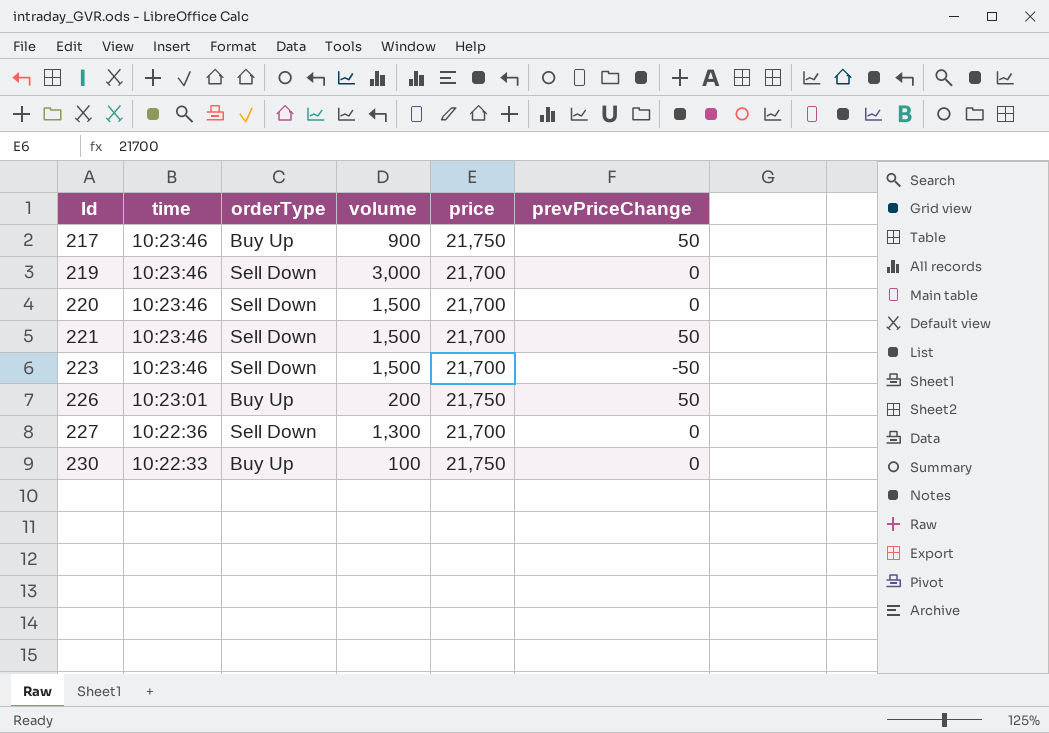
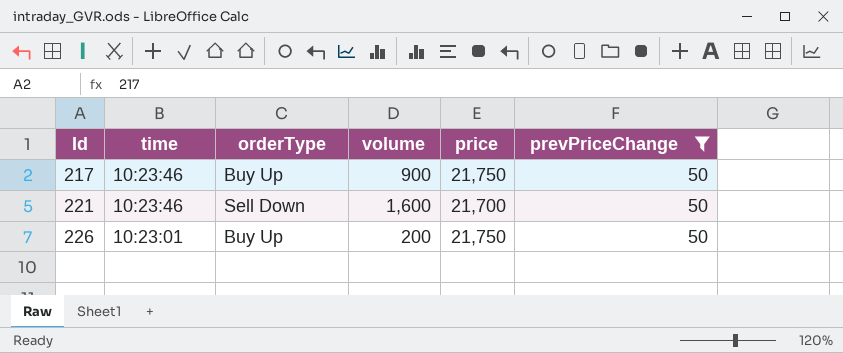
filter: none -> prevPriceChange = 50
221 | volume: 1,500 -> 1,600

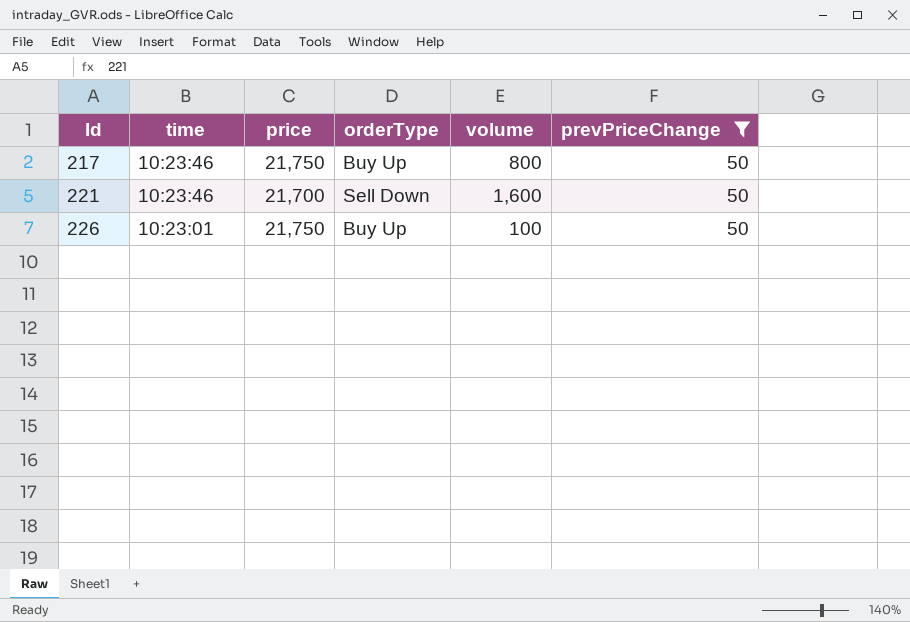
column price | position: 5 -> 3
217 | volume: 900 -> 800
226 | volume: 200 -> 100

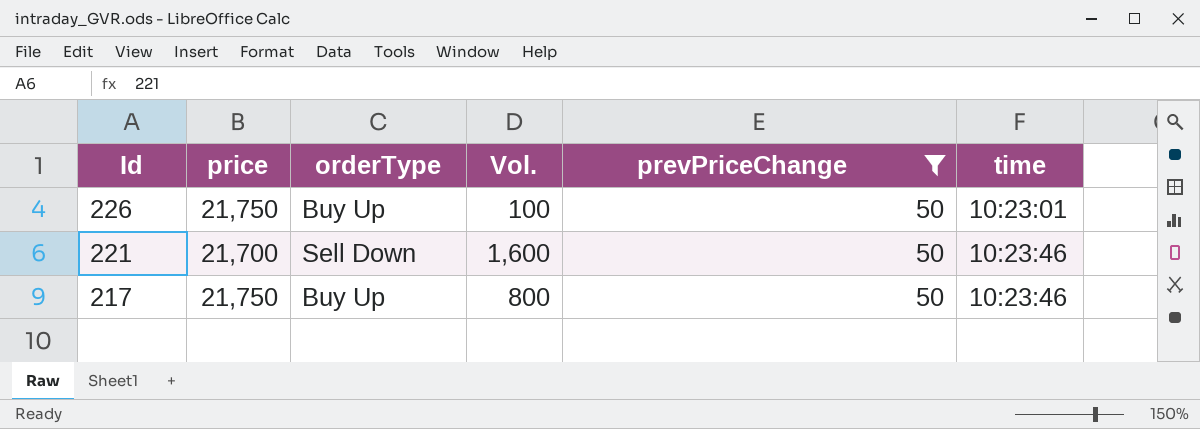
row order: Id ascending -> Id descending
column name: volume -> Vol.
column time | position: 2 -> 6

